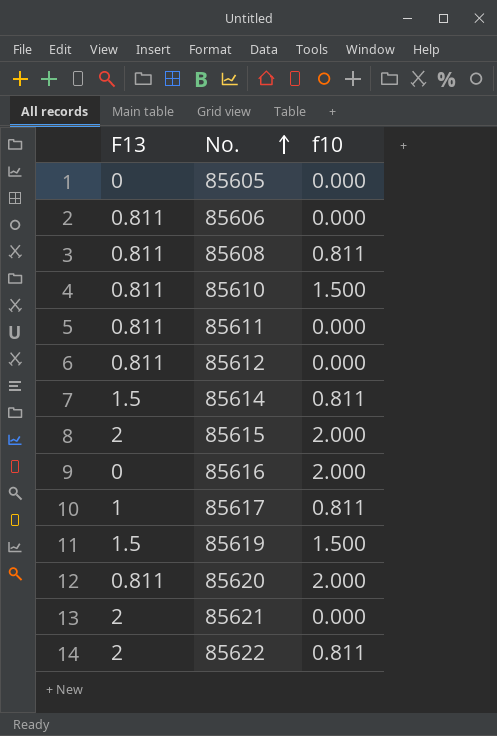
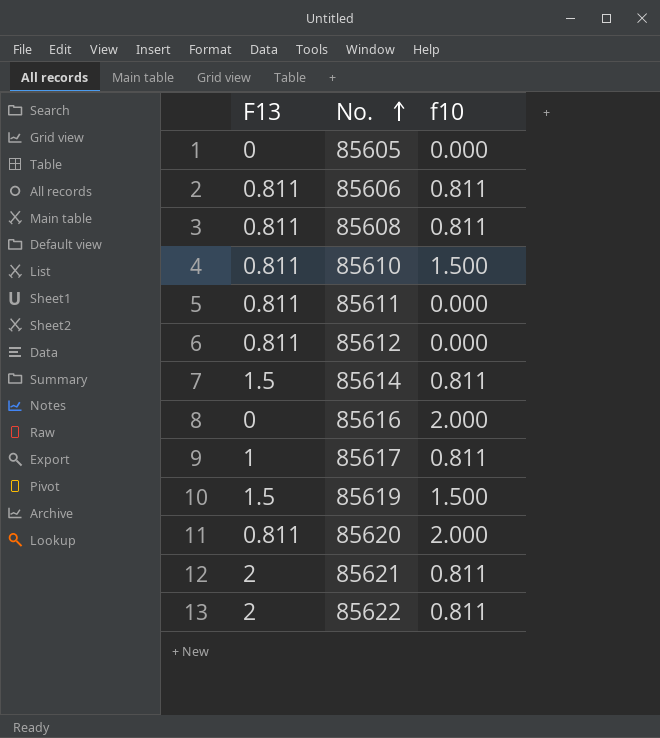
row 85615: 2 | 2.000 -> none
85606 | f10: 0.000 -> 0.811
85621 | f10: 0.000 -> 0.811

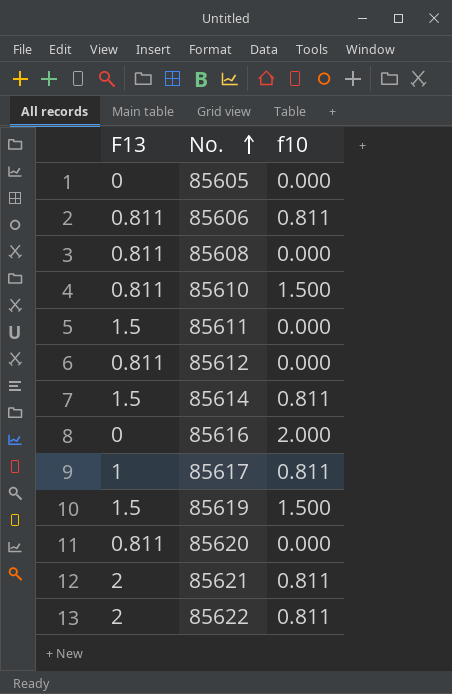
85608 | f10: 0.811 -> 0.000
85611 | F13: 0.811 -> 1.5
85620 | f10: 2.000 -> 0.000

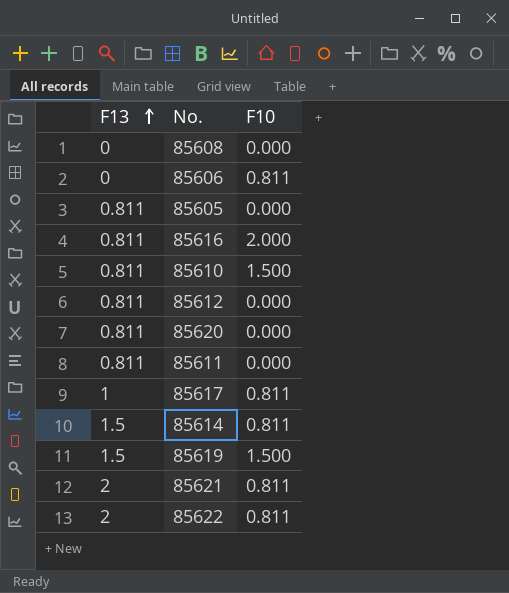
row order: No. ascending -> F13 ascending
column name: f10 -> F10
85608 | F13: 0.811 -> 0
85606 | F13: 0.811 -> 0
85605 | F13: 0 -> 0.811
85616 | F13: 0 -> 0.811
85611 | F13: 1.5 -> 0.811

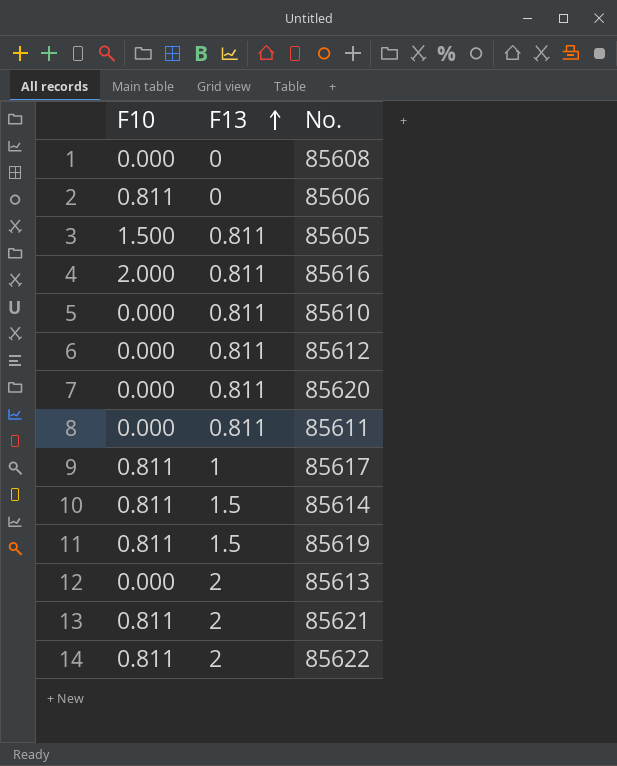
column F10 | position: 3 -> 1
85605 | F10: 0.000 -> 1.500
85610 | F10: 1.500 -> 0.000
85619 | F10: 1.500 -> 0.811
row 85613: none -> 0.000 | 2

